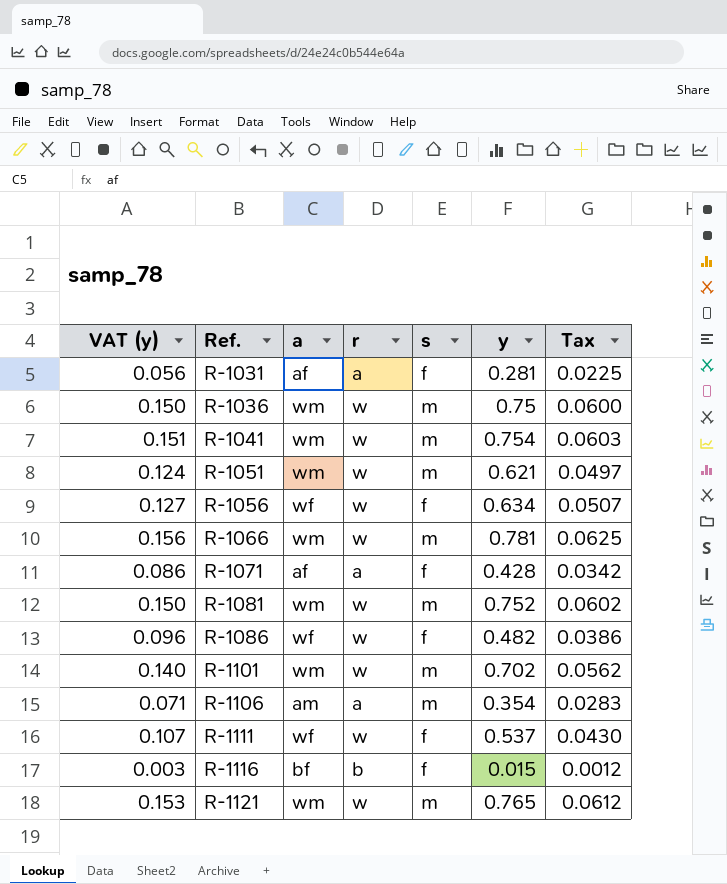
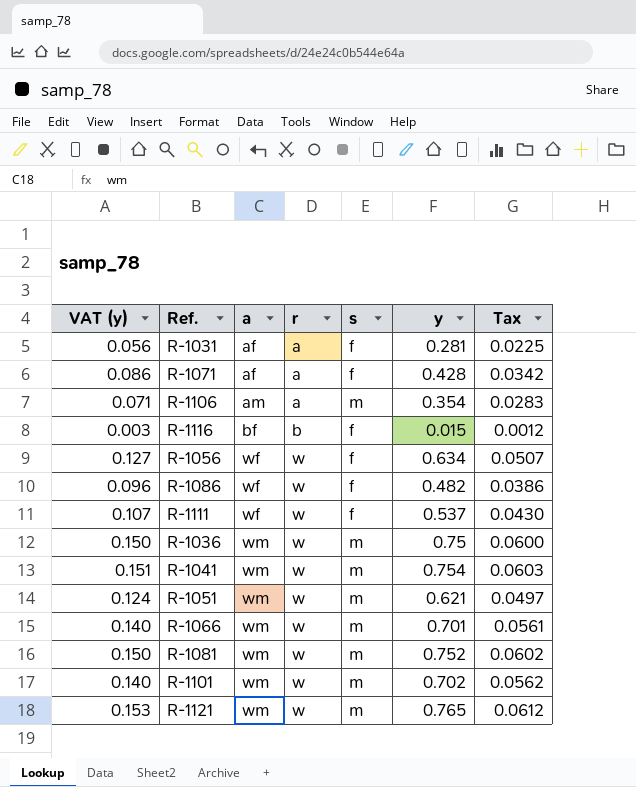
row order: Ref. ascending -> a ascending
R-1066 | VAT (y): 0.156 -> 0.140
R-1066 | y: 0.781 -> 0.701
R-1066 | Tax: 0.0625 -> 0.0561

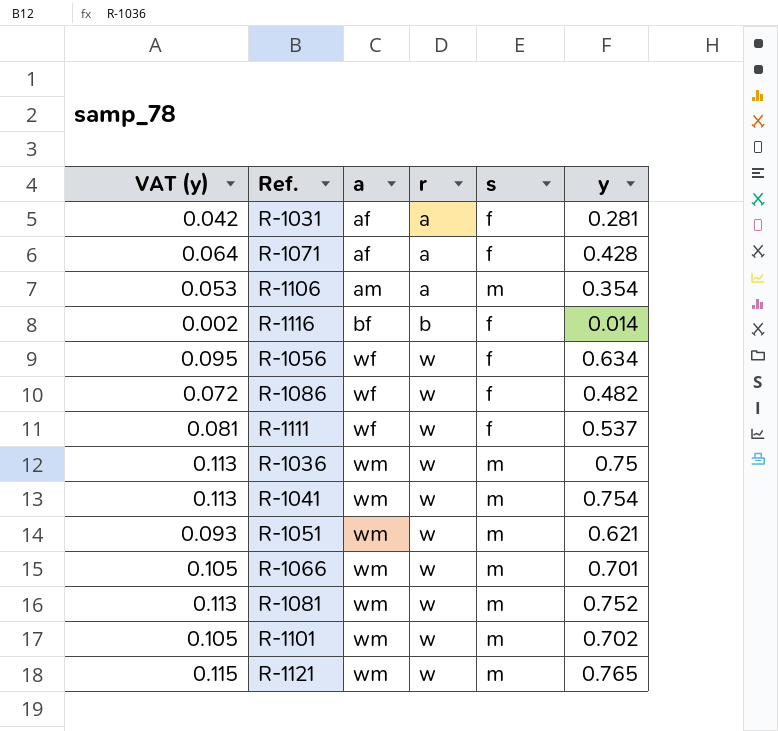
column Tax | formula: [y] * 0.08 -> none
column VAT (y) | formula: [y] * 0.2 -> [y] * 0.15
R-1116 | y: 0.015 -> 0.014

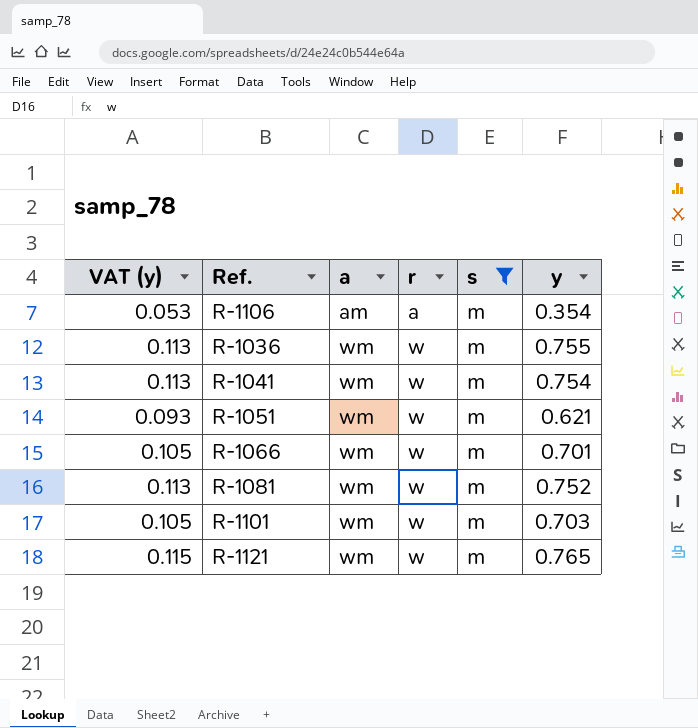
filter: none -> s = m
R-1036 | y: 0.75 -> 0.755
R-1101 | y: 0.702 -> 0.703

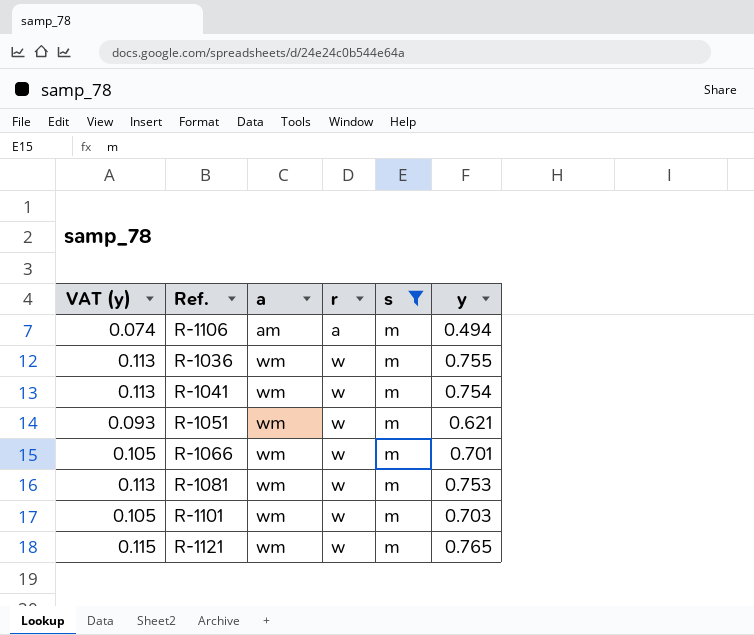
R-1106 | VAT (y): 0.053 -> 0.074
R-1106 | y: 0.354 -> 0.494
R-1081 | y: 0.752 -> 0.753

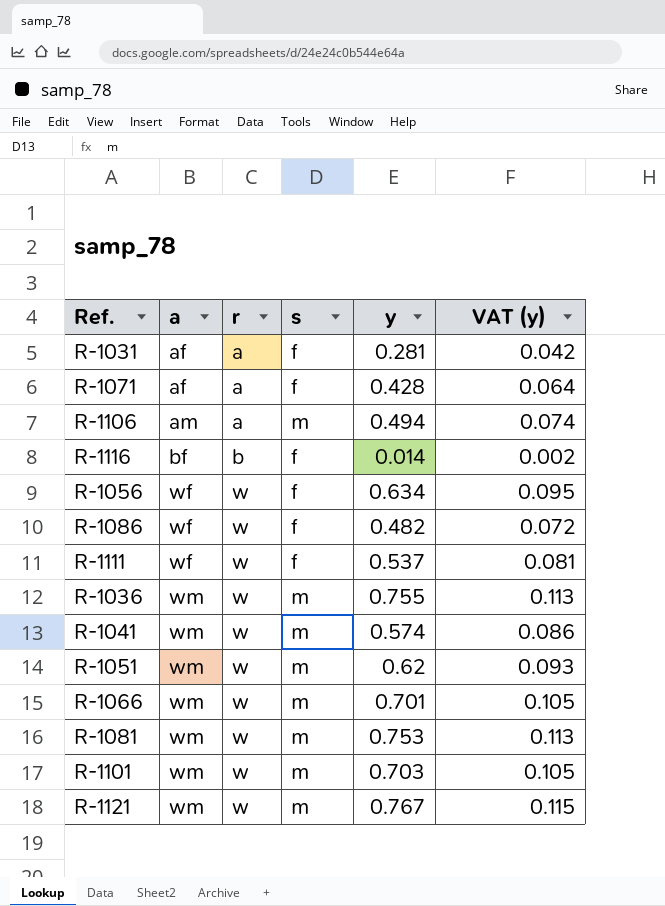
filter: s = m -> none
column VAT (y) | position: 1 -> 6
R-1041 | y: 0.754 -> 0.574
R-1041 | VAT (y): 0.113 -> 0.086
R-1051 | y: 0.621 -> 0.62
R-1121 | y: 0.765 -> 0.767

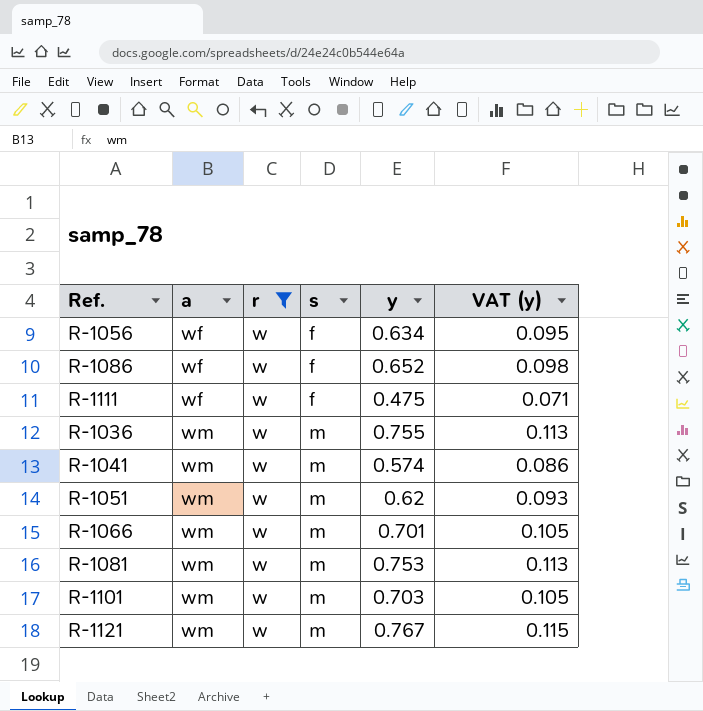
filter: none -> r = w
R-1086 | y: 0.482 -> 0.652
R-1086 | VAT (y): 0.072 -> 0.098
R-1111 | y: 0.537 -> 0.475
R-1111 | VAT (y): 0.081 -> 0.071

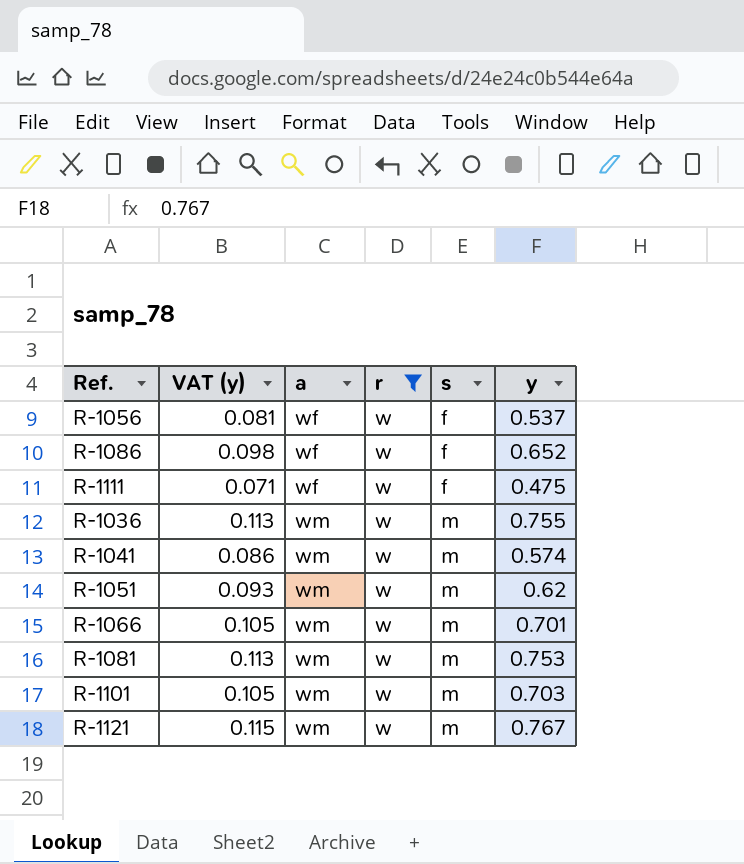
column VAT (y) | position: 6 -> 2
R-1056 | VAT (y): 0.095 -> 0.081
R-1056 | y: 0.634 -> 0.537

